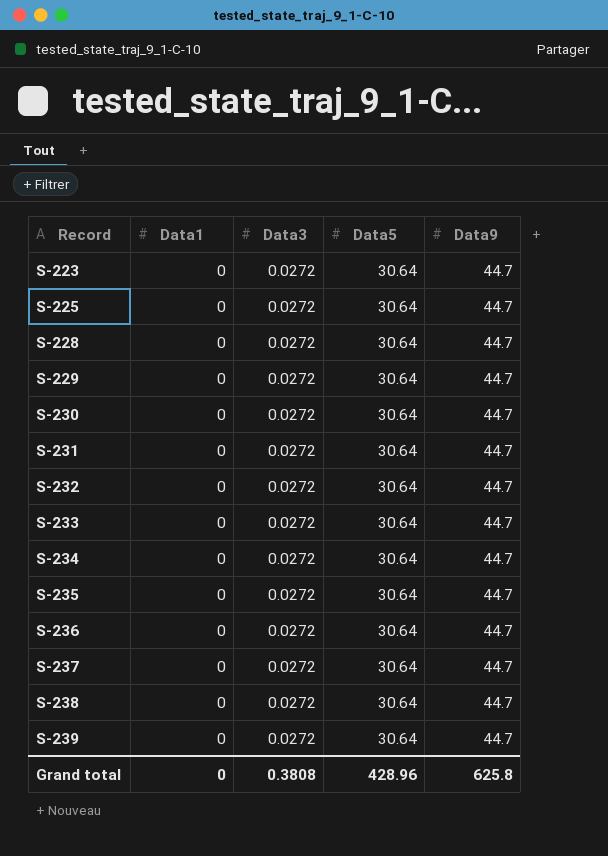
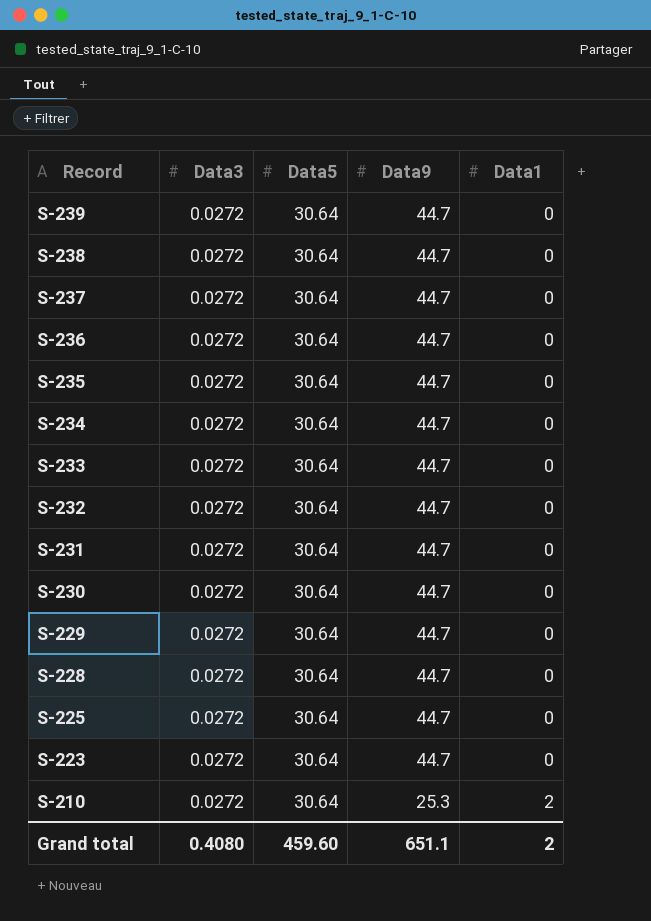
row order: Record ascending -> Record descending
column Data1 | position: 2 -> 5
row S-210: none -> 0.0272 | 30.64 | 25.3 | 2
Grand total | Data3: 0.3808 -> 0.4080
Grand total | Data5: 428.96 -> 459.60
Grand total | Data9: 625.8 -> 651.1
Grand total | Data1: 0 -> 2

